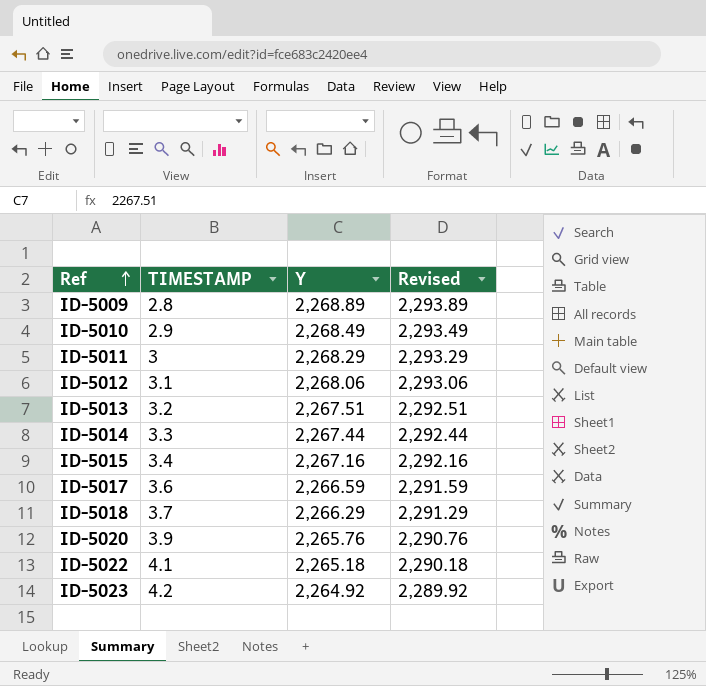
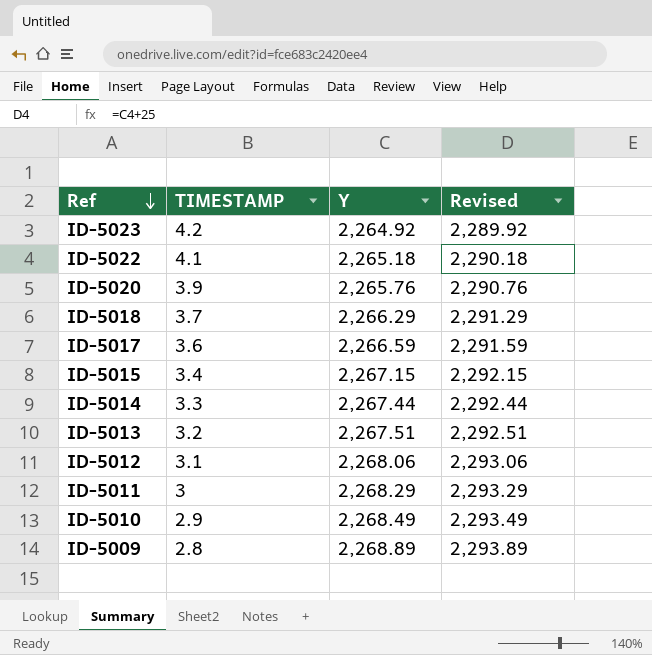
row order: Ref ascending -> Ref descending
ID-5015 | Y: 2,267.16 -> 2,267.15
ID-5015 | Revised: 2,292.16 -> 2,292.15

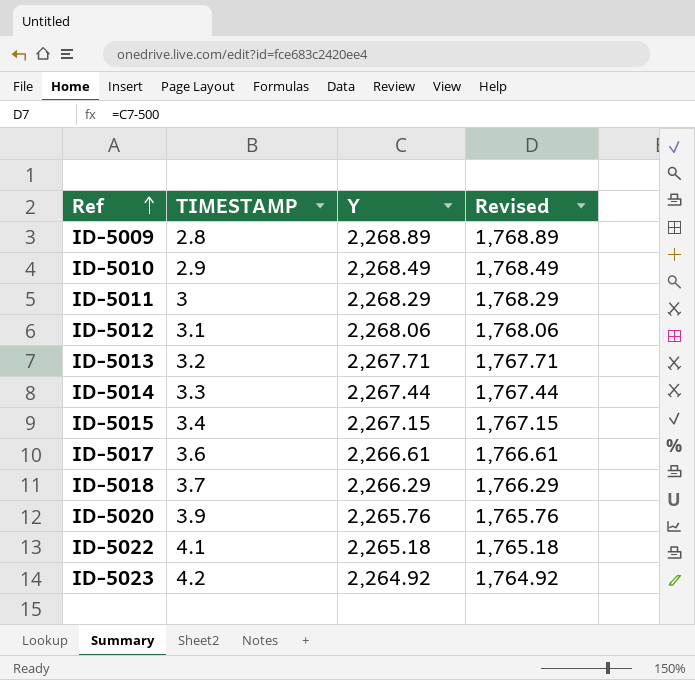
row order: Ref descending -> Ref ascending
column Revised | formula: [Y] + 25 -> [Y] - 500
ID-5013 | Y: 2,267.51 -> 2,267.71
ID-5017 | Y: 2,266.59 -> 2,266.61

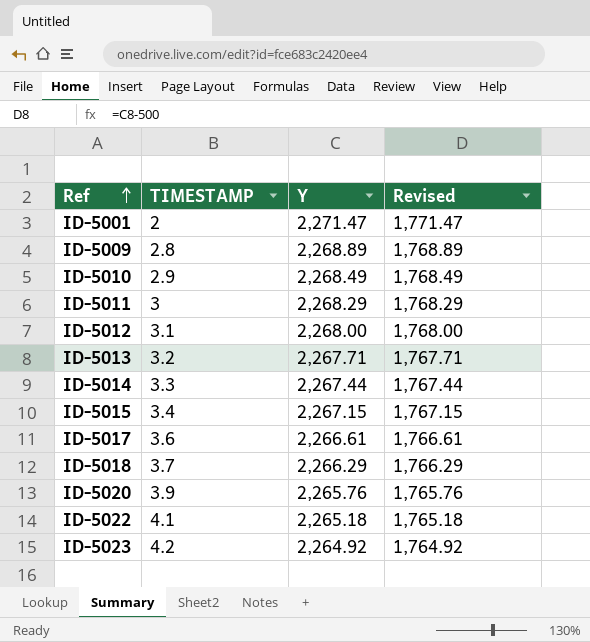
row ID-5001: none -> 2 | 2,271.47 | 1,771.47
ID-5012 | Y: 2,268.06 -> 2,268.00
ID-5012 | Revised: 1,768.06 -> 1,768.00

